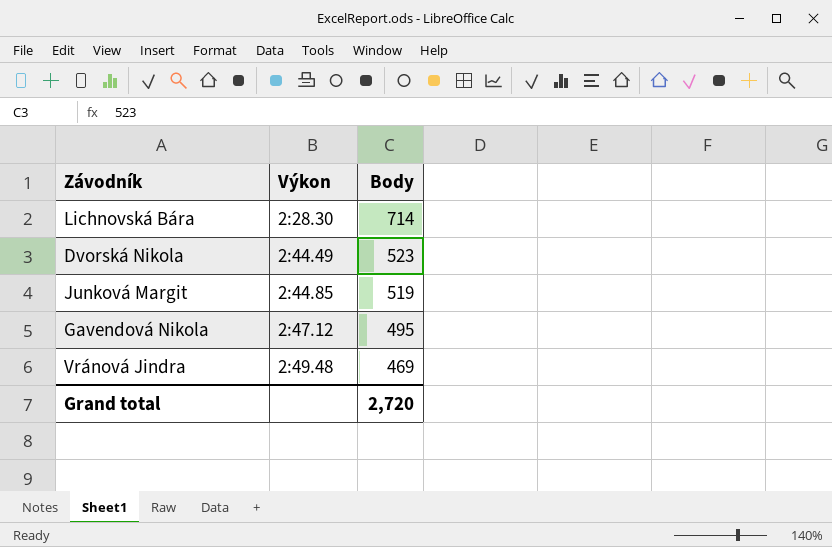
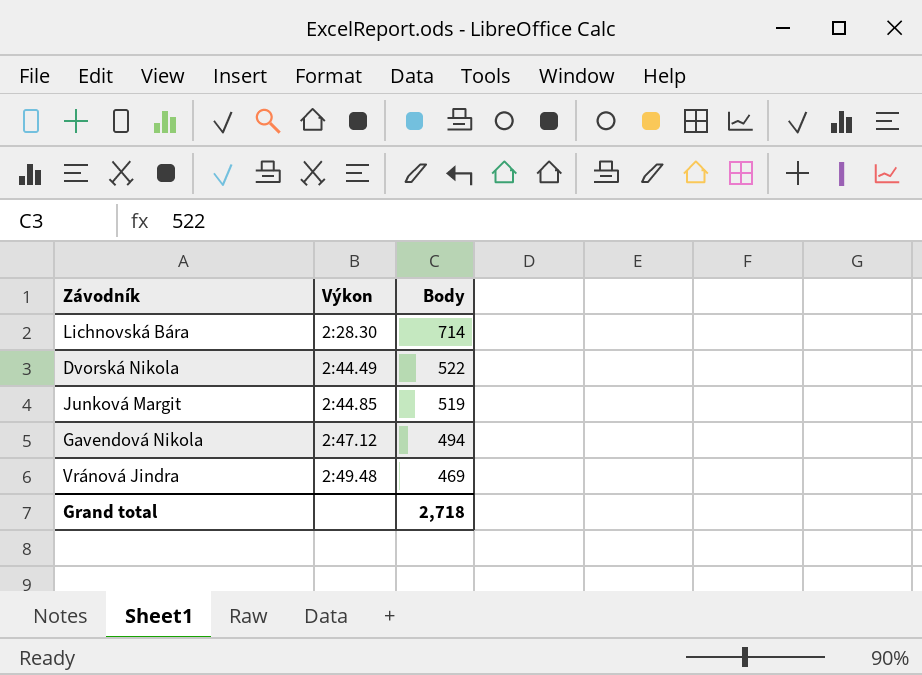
Dvorská Nikola | Body: 523 -> 522
Gavendová Nikola | Body: 495 -> 494
Grand total | Body: 2,720 -> 2,718

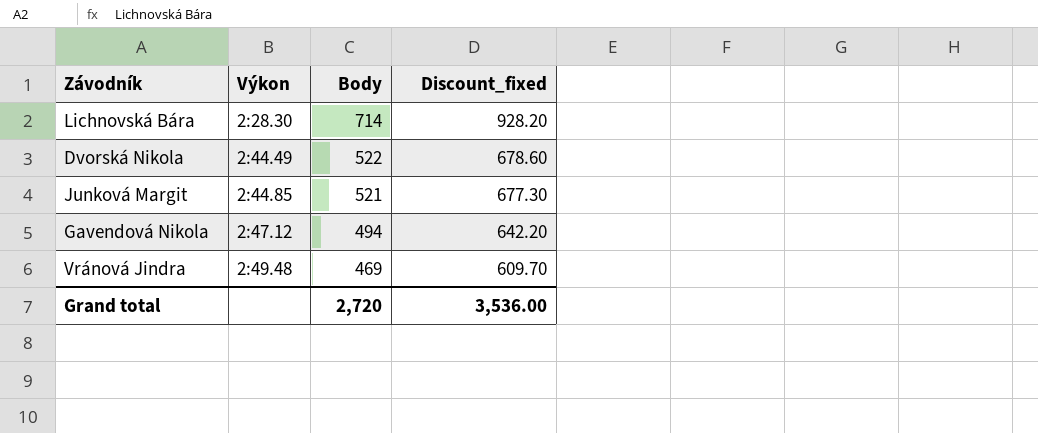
column Discount_fixed | formula: none -> [Body] * 1.3
Junková Margit | Body: 519 -> 521
Grand total | Body: 2,718 -> 2,720

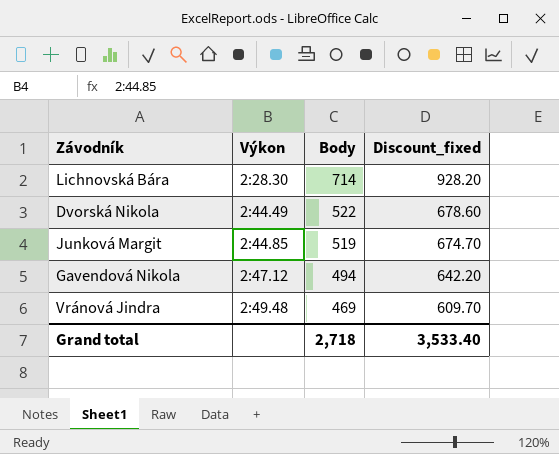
Junková Margit | Body: 521 -> 519
Junková Margit | Discount_fixed: 677.30 -> 674.70
Grand total | Body: 2,720 -> 2,718
Grand total | Discount_fixed: 3,536.00 -> 3,533.40

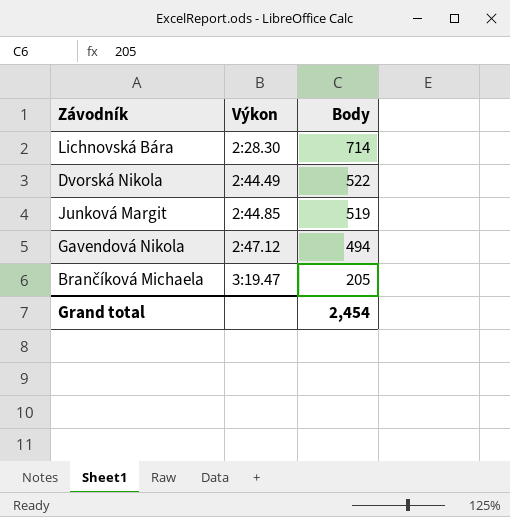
column Discount_fixed | formula: [Body] * 1.3 -> none
row Vránová Jindra: 2:49.48 | 469 | 609.70 -> none
row Brančíková Michaela: none -> 3:19.47 | 205
Grand total | Body: 2,718 -> 2,454

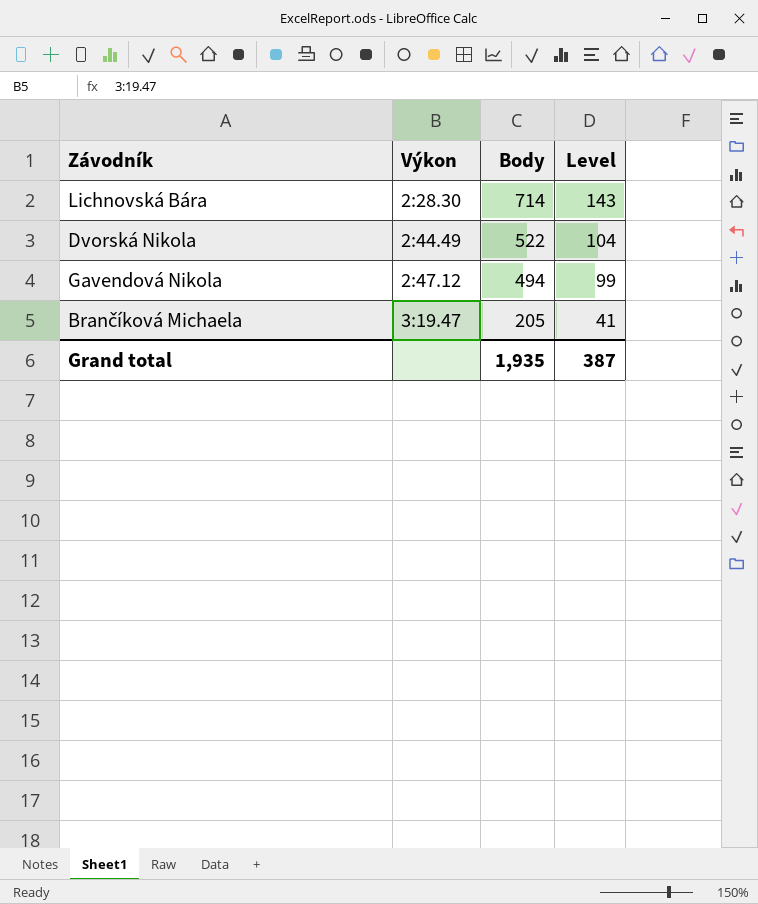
column Level | formula: none -> [Body] * 0.2
row Junková Margit: 2:44.85 | 519 -> none
Grand total | Body: 2,454 -> 1,935

